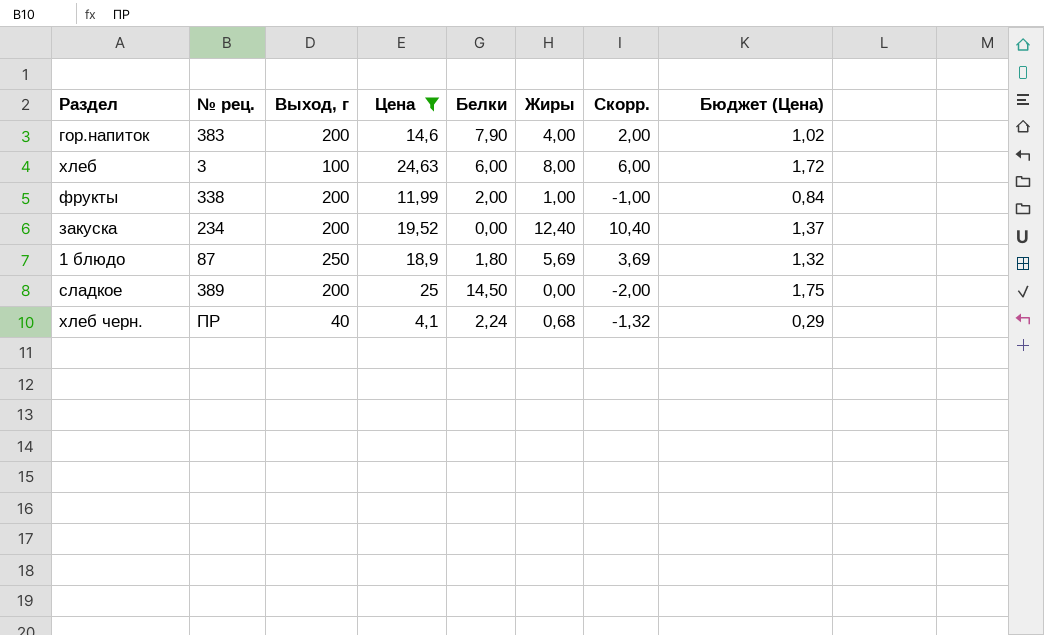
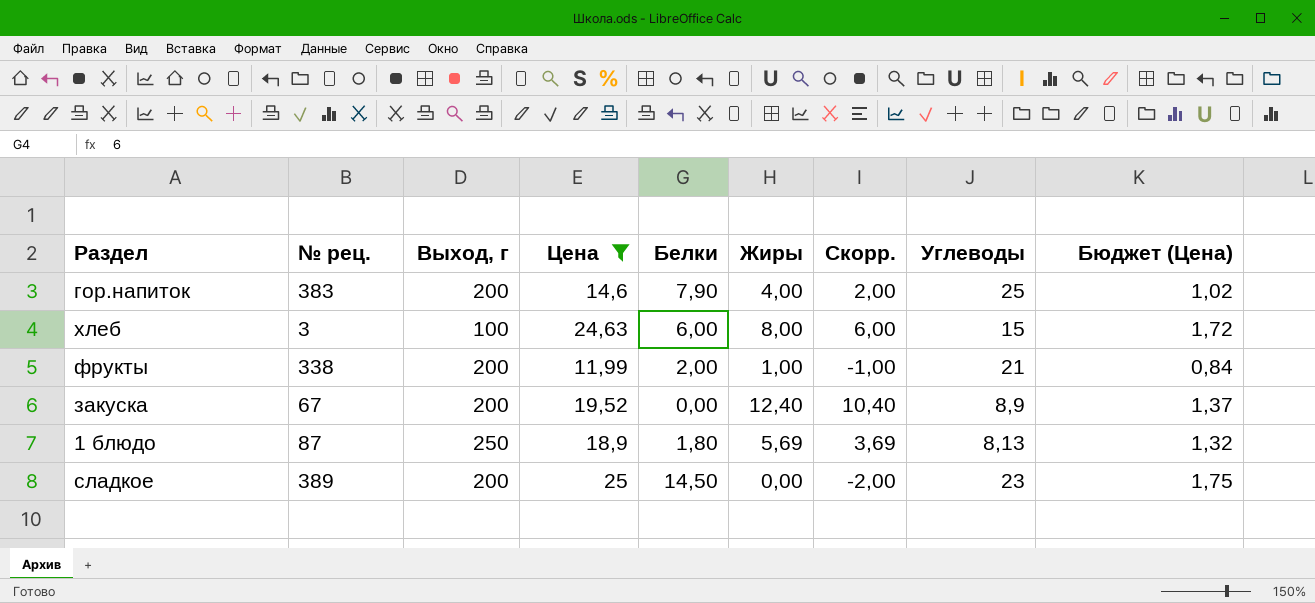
column Углеводы | position: none -> 8
row хлеб черн.: ПР | 40 | 4,1 | 2,24 | 0,68 | -1,32 | 0,29 -> none
закуска | № рец.: 234 -> 67

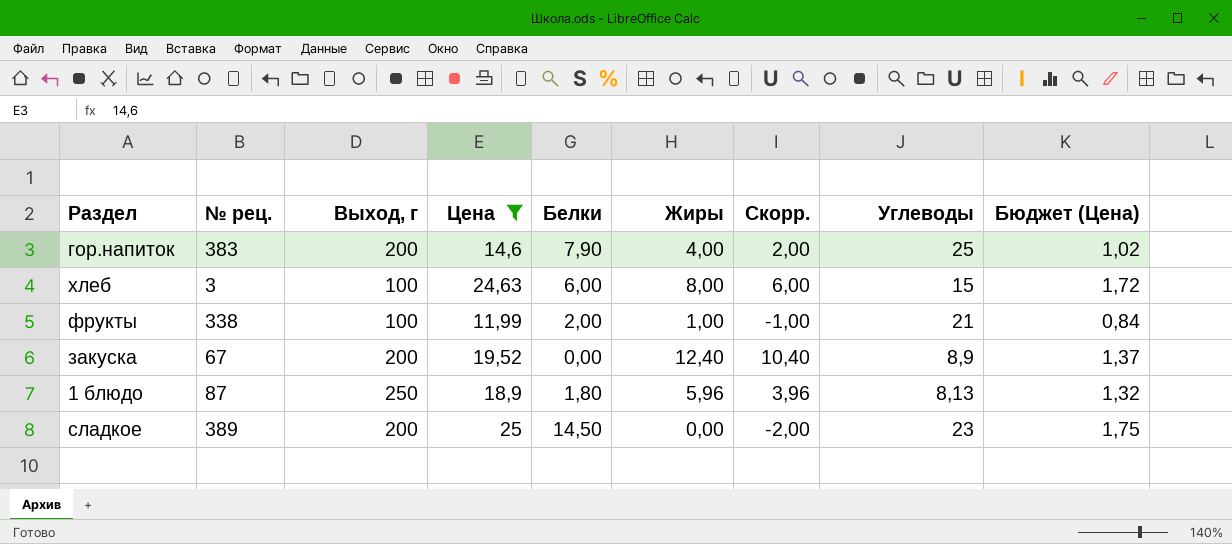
фрукты | Выход, г: 200 -> 100
1 блюдо | Жиры: 5,69 -> 5,96
1 блюдо | Скорр.: 3,69 -> 3,96

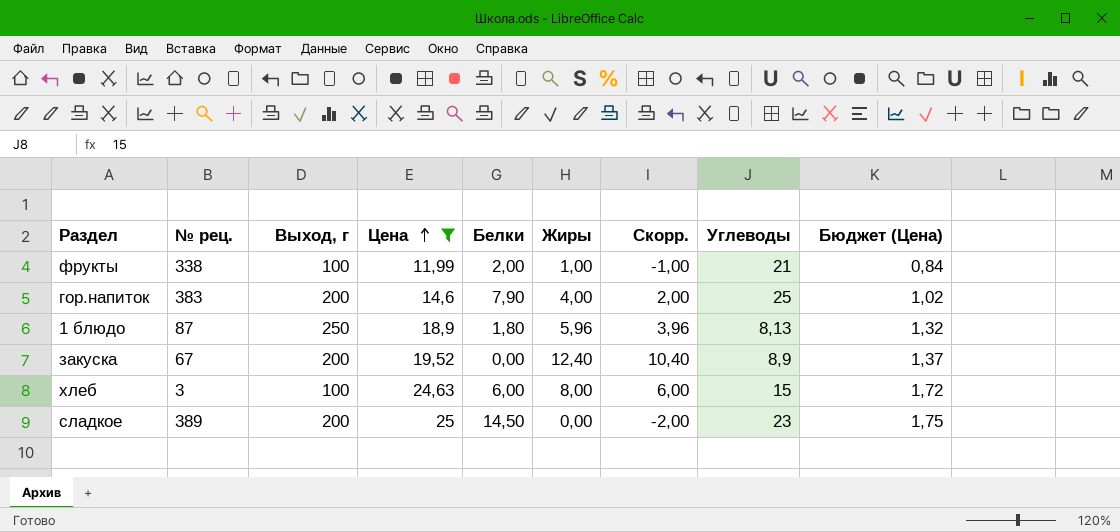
row order: none -> Цена ascending

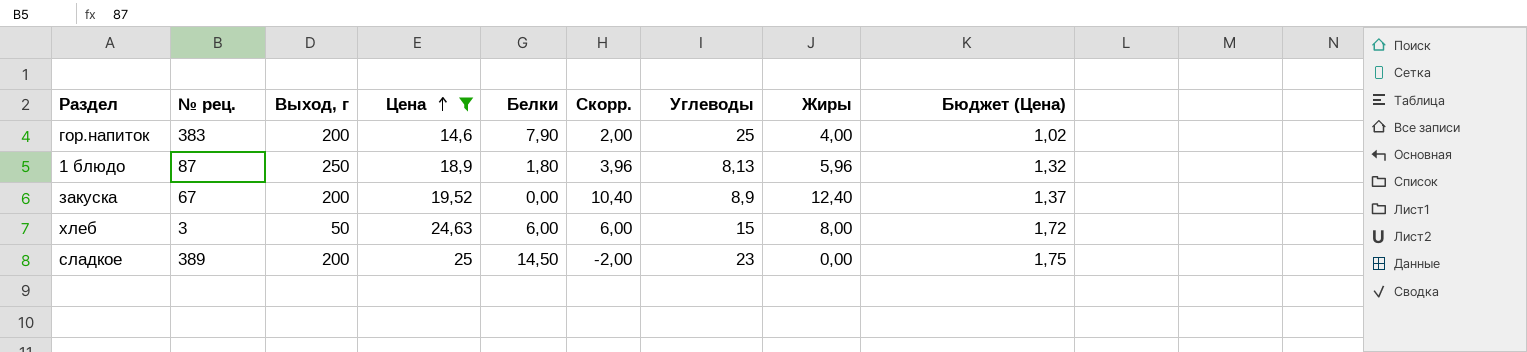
column Жиры | position: 6 -> 8
row фрукты: 338 | 100 | 11,99 | 2,00 | 1,00 | -1,00 | 21 | 0,84 -> none
хлеб | Выход, г: 100 -> 50

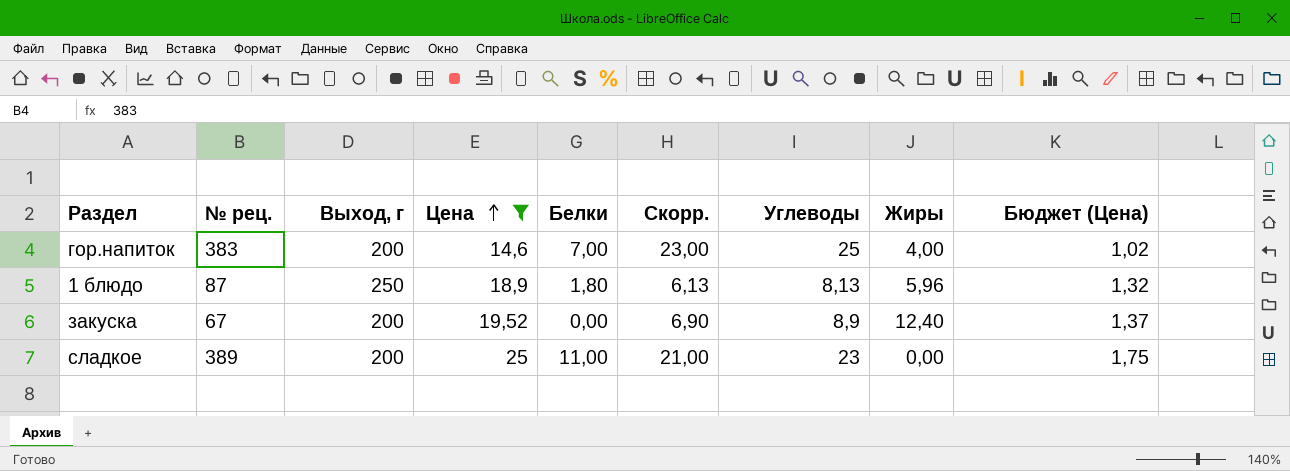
column Скорр. | formula: [Жиры] - 2 -> [Углеводы] - 2
row хлеб: 3 | 50 | 24,63 | 6,00 | 6,00 | 15 | 8,00 | 1,72 -> none
гор.напиток | Белки: 7,90 -> 7,00
сладкое | Белки: 14,50 -> 11,00

